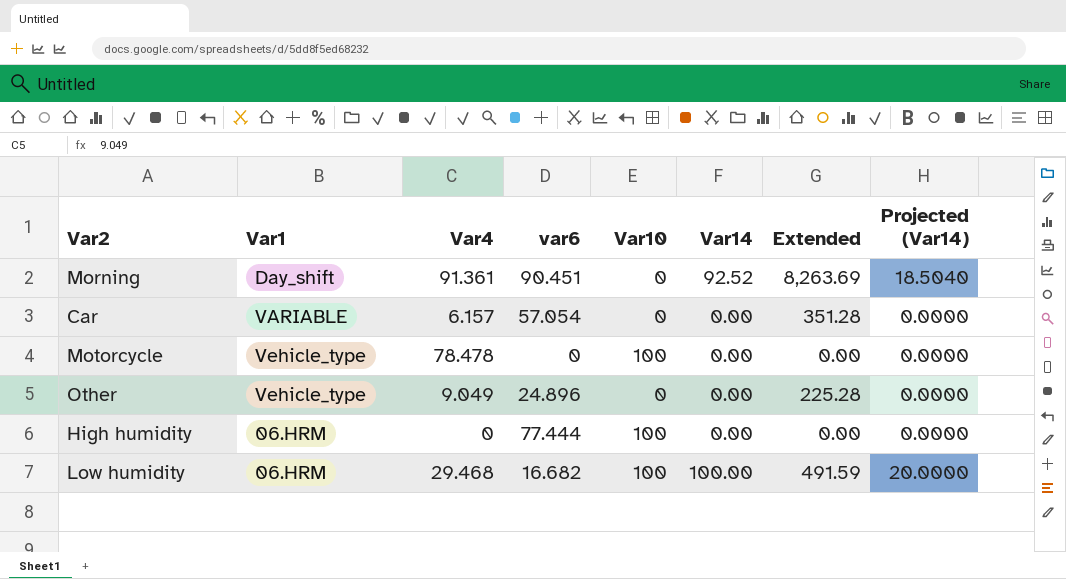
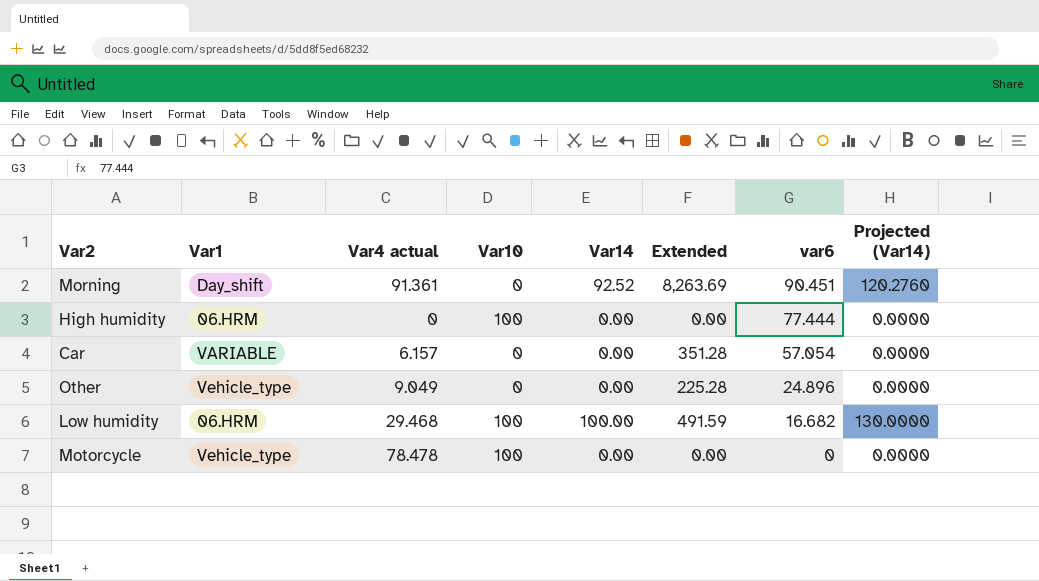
row order: none -> var6 descending
column name: Var4 -> Var4 actual
column var6 | position: 4 -> 7
column Projected (Var14) | formula: [Var14] * 0.2 -> [Var14] * 1.3

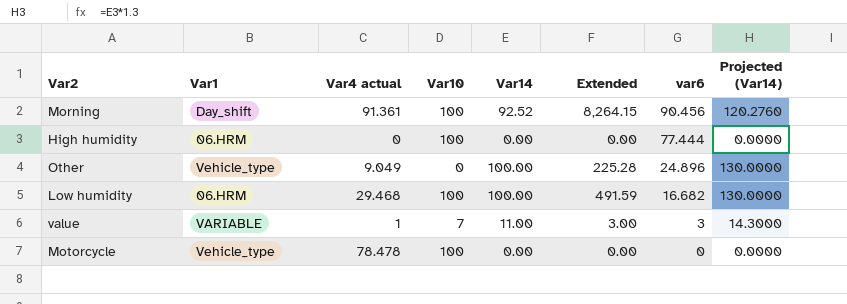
row Car: VARIABLE | 6.157 | 0 | 0.00 | 351.28 | 57.054 | 0.0000 -> none
Morning | Var10: 0 -> 100
Morning | Extended: 8,263.69 -> 8,264.15
Morning | var6: 90.451 -> 90.456
Other | Var14: 0.00 -> 100.00
Other | Projected (Var14): 0.0000 -> 130.0000
row value: none -> VARIABLE | 1 | 7 | 11.00 | 3.00 | 3 | 14.3000

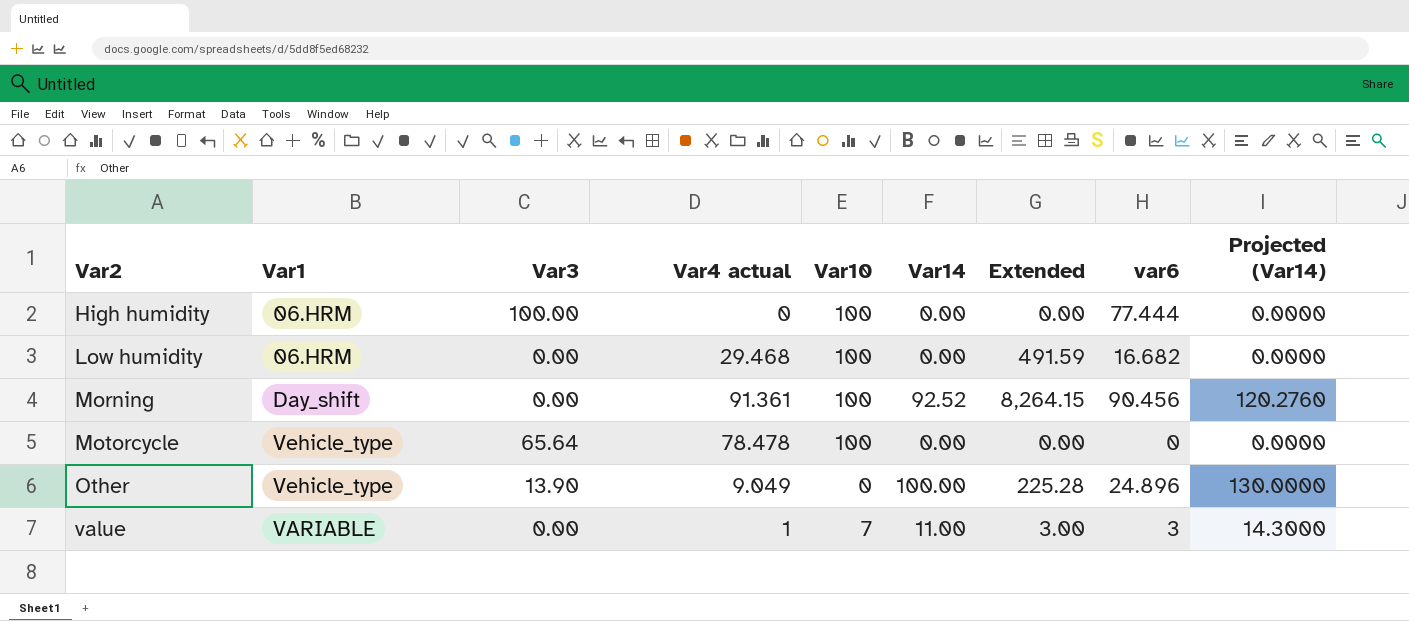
row order: var6 descending -> Var2 ascending
column Var3 | position: none -> 3
Low humidity | Var14: 100.00 -> 0.00
Low humidity | Projected (Var14): 130.0000 -> 0.0000

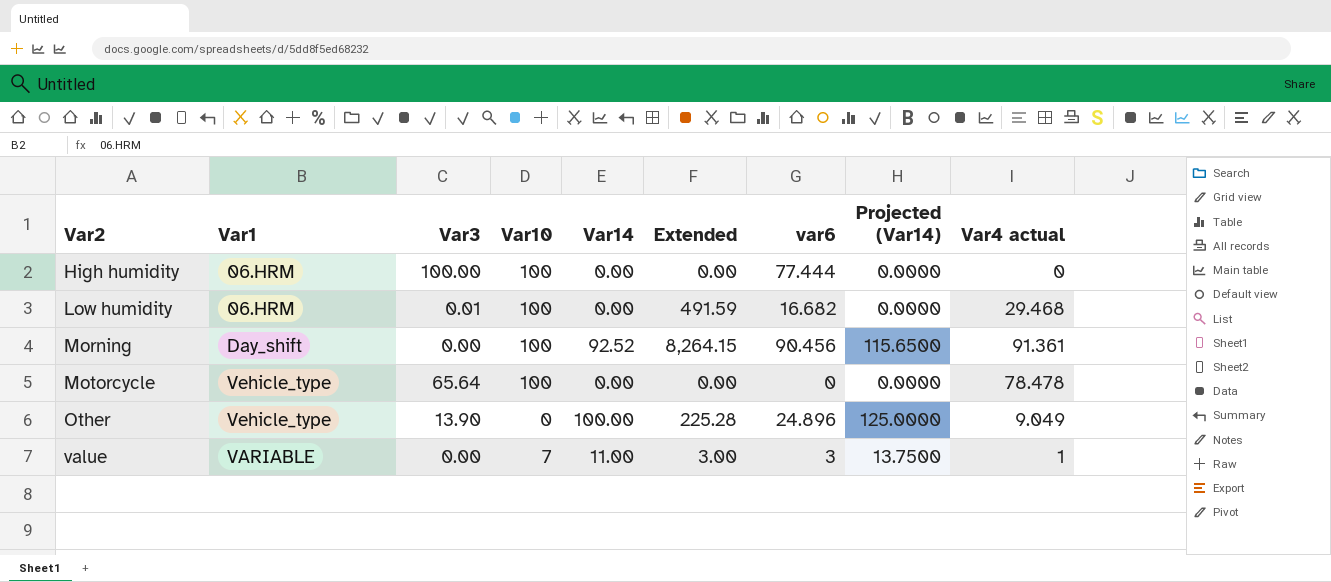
column Projected (Var14) | formula: [Var14] * 1.3 -> [Var14] * 1.25
column Var4 actual | position: 4 -> 9
Low humidity | Var3: 0.00 -> 0.01

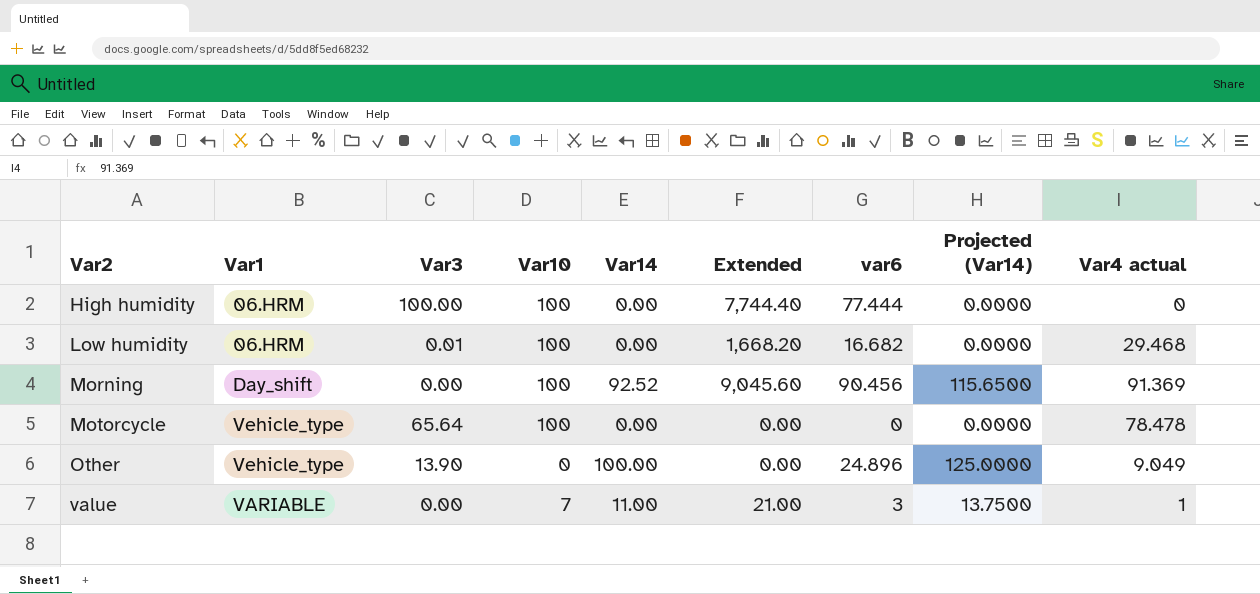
column Extended | formula: [var6] * [Var4 actual] -> [Var10] * [var6]
Morning | Var4 actual: 91.361 -> 91.369

